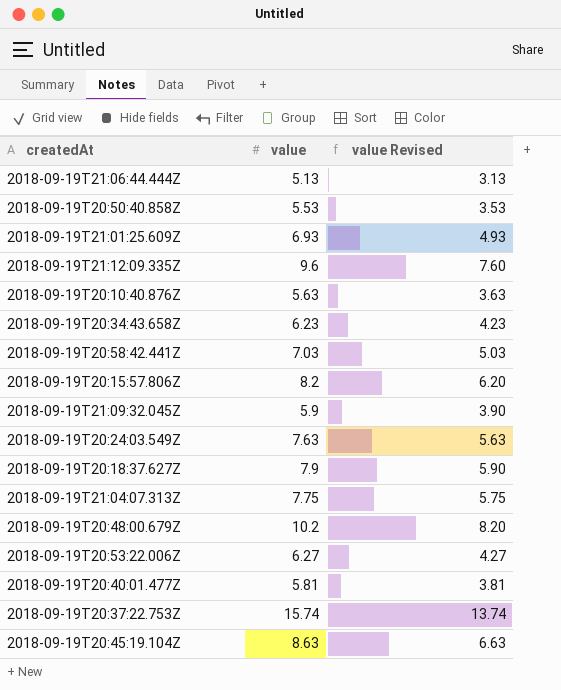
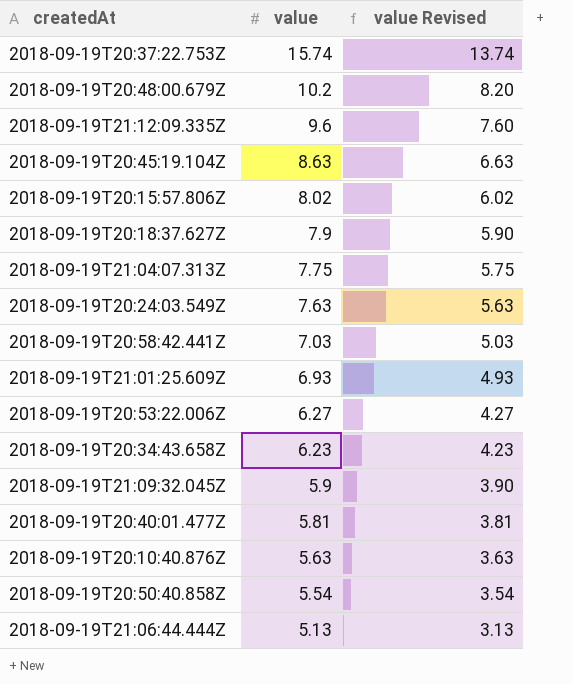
row order: none -> value descending
2018-09-19T20:15:57.806Z | value: 8.2 -> 8.02
2018-09-19T20:15:57.806Z | value Revised: 6.20 -> 6.02
2018-09-19T20:50:40.858Z | value: 5.53 -> 5.54
2018-09-19T20:50:40.858Z | value Revised: 3.53 -> 3.54

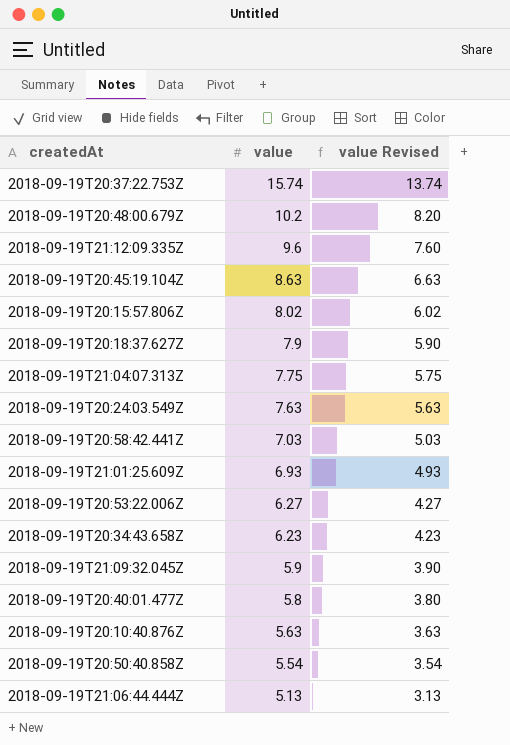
2018-09-19T20:40:01.477Z | value: 5.81 -> 5.8
2018-09-19T20:40:01.477Z | value Revised: 3.81 -> 3.80

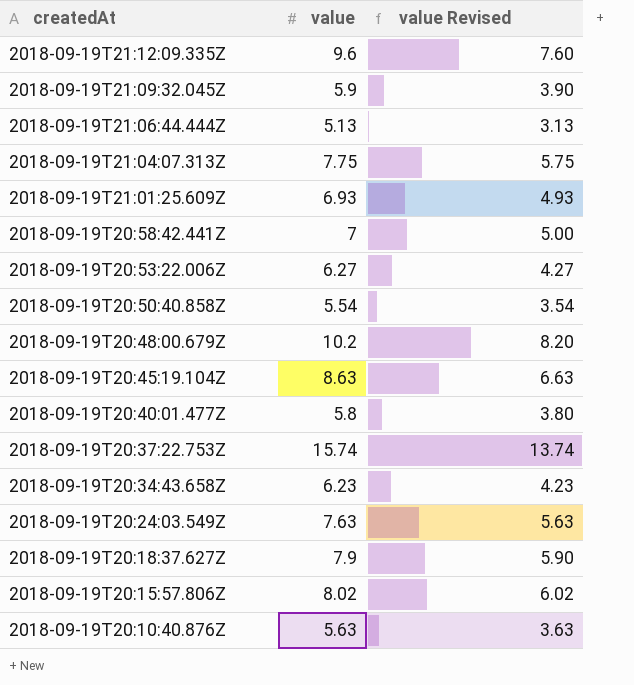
row order: value descending -> createdAt descending
2018-09-19T20:58:42.441Z | value: 7.03 -> 7
2018-09-19T20:58:42.441Z | value Revised: 5.03 -> 5.00

